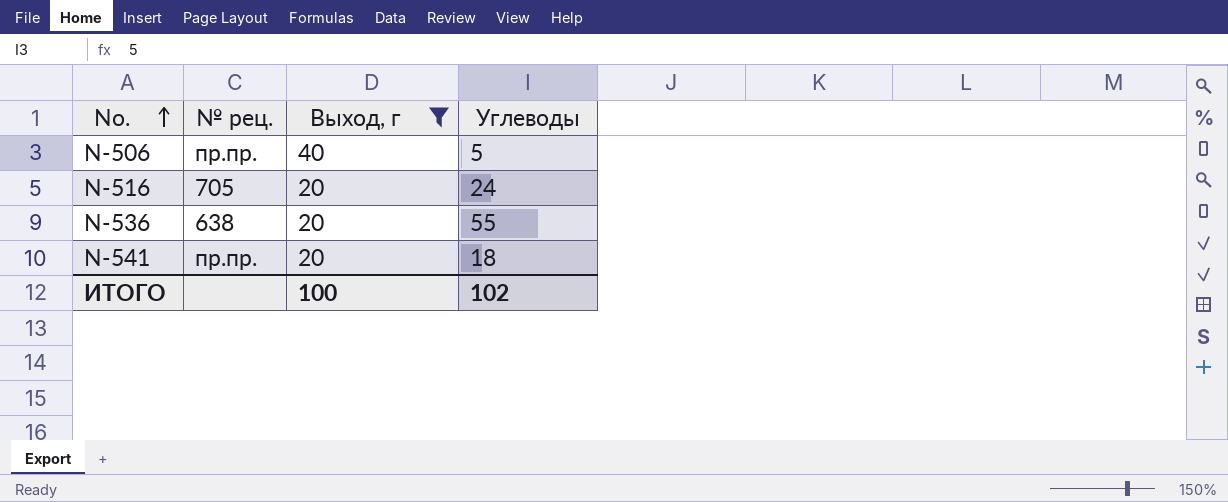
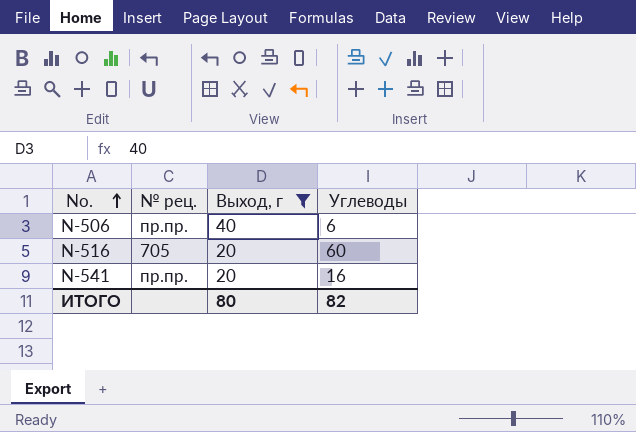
row N-536: 638 | 20 | 55 -> none
N-506 | Углеводы: 5 -> 6
N-516 | Углеводы: 24 -> 60
N-541 | Углеводы: 18 -> 16
ИТОГО | Выход, г: 100 -> 80
ИТОГО | Углеводы: 102 -> 82

